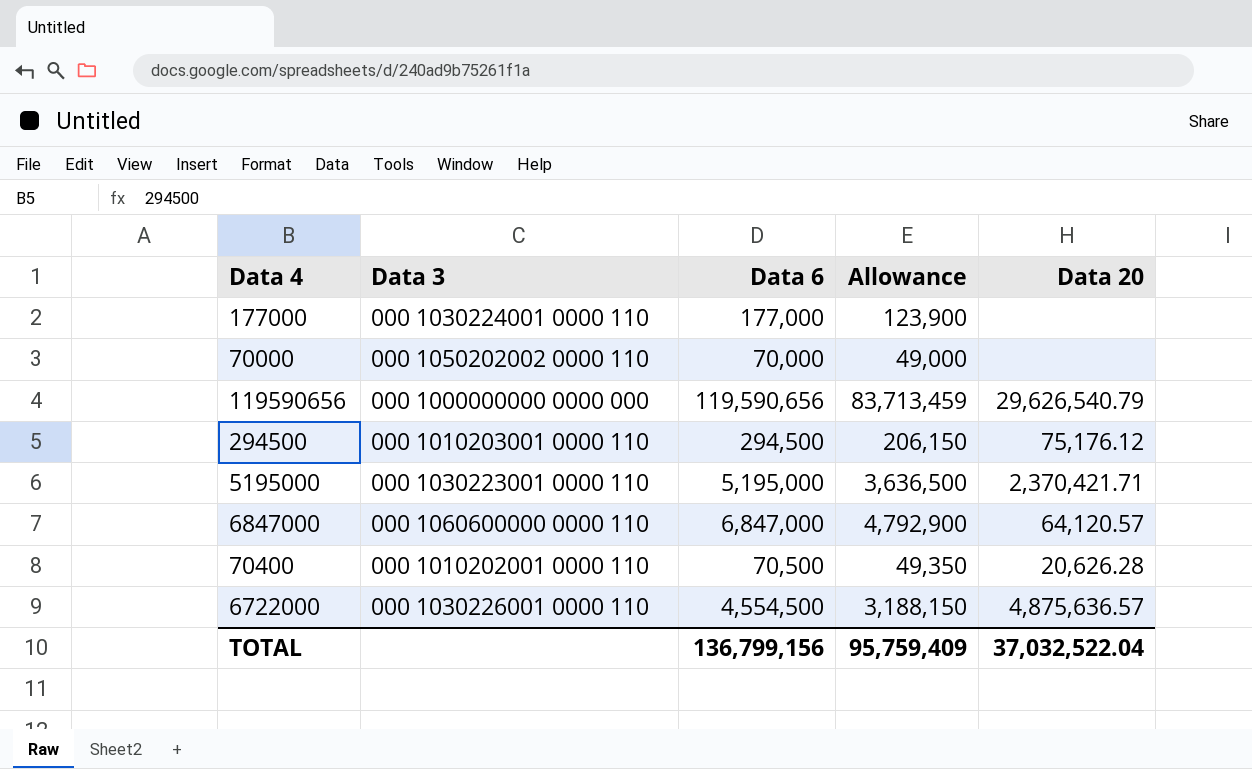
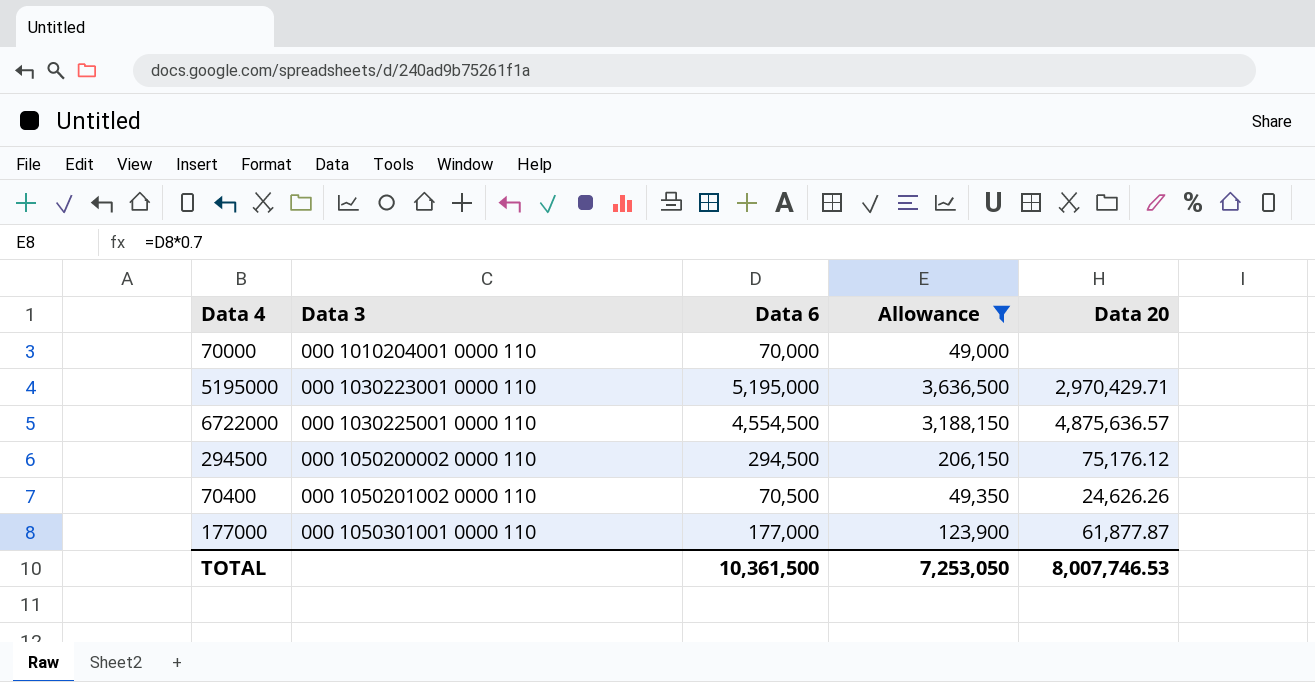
filter: none -> Allowance <= 3,636,500
row order: none -> Data 3 ascending
70000 | Data 3: 000 1050202002 0000 110 -> 000 1010204001 0000 110
5195000 | Data 20: 2,370,421.71 -> 2,970,429.71
6722000 | Data 3: 000 1030226001 0000 110 -> 000 1030225001 0000 110
294500 | Data 3: 000 1010203001 0000 110 -> 000 1050200002 0000 110
70400 | Data 3: 000 1010202001 0000 110 -> 000 1050201002 0000 110
70400 | Data 20: 20,626.28 -> 24,626.26
177000 | Data 3: 000 1030224001 0000 110 -> 000 1050301001 0000 110
177000 | Data 20: none -> 61,877.87
TOTAL | Data 6: 136,799,156 -> 10,361,500
TOTAL | Allowance: 95,759,409 -> 7,253,050
TOTAL | Data 20: 37,032,522.04 -> 8,007,746.53

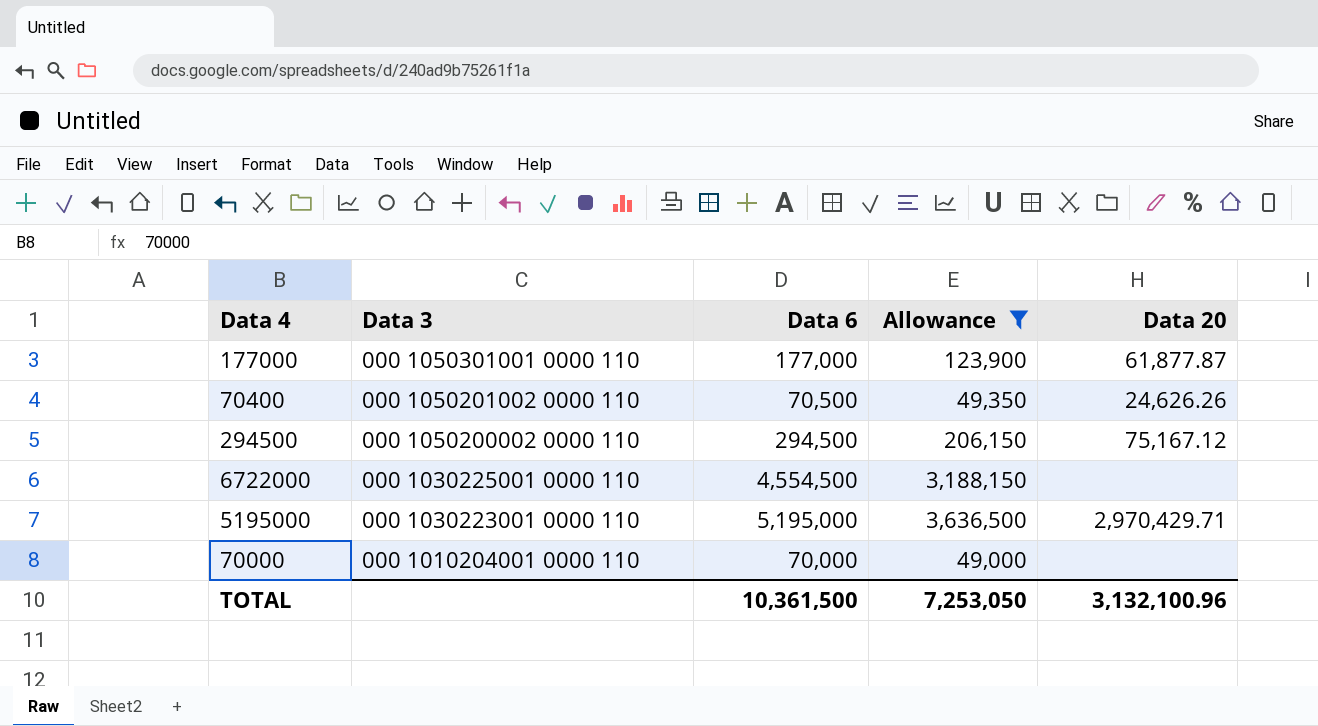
row order: Data 3 ascending -> Data 3 descending
294500 | Data 20: 75,176.12 -> 75,167.12
6722000 | Data 20: 4,875,636.57 -> none
TOTAL | Data 20: 8,007,746.53 -> 3,132,100.96

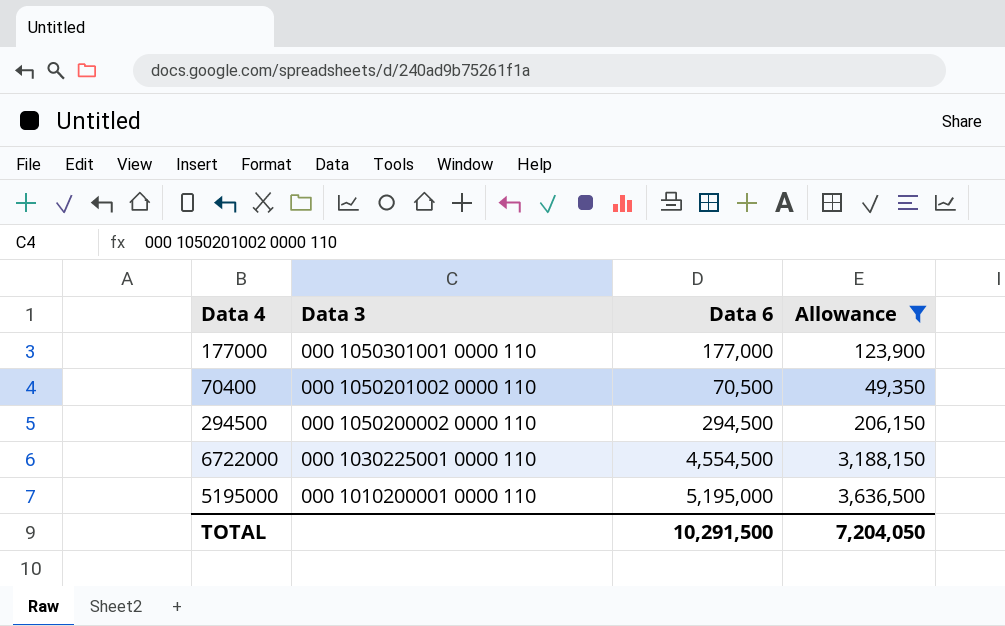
column Data 20 | position: 5 -> none
row 70000: 000 1010204001 0000 110 | 70,000 | 49,000 | none -> none
5195000 | Data 3: 000 1030223001 0000 110 -> 000 1010200001 0000 110
TOTAL | Data 6: 10,361,500 -> 10,291,500
TOTAL | Allowance: 7,253,050 -> 7,204,050

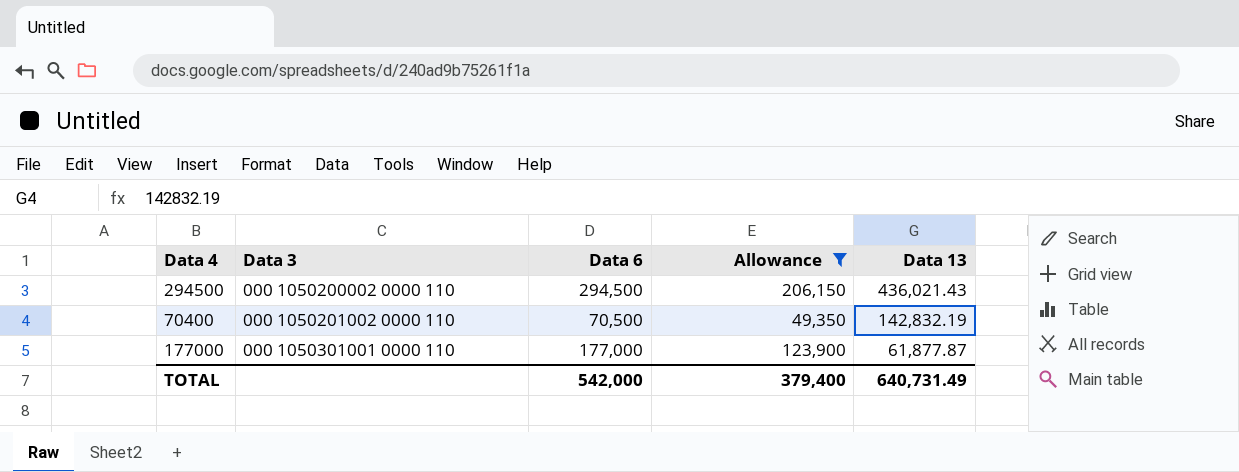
row order: Data 3 descending -> Data 3 ascending
column Data 13 | position: none -> 5
row 6722000: 000 1030225001 0000 110 | 4,554,500 | 3,188,150 -> none
row 5195000: 000 1010200001 0000 110 | 5,195,000 | 3,636,500 -> none
TOTAL | Data 6: 10,291,500 -> 542,000
TOTAL | Allowance: 7,204,050 -> 379,400

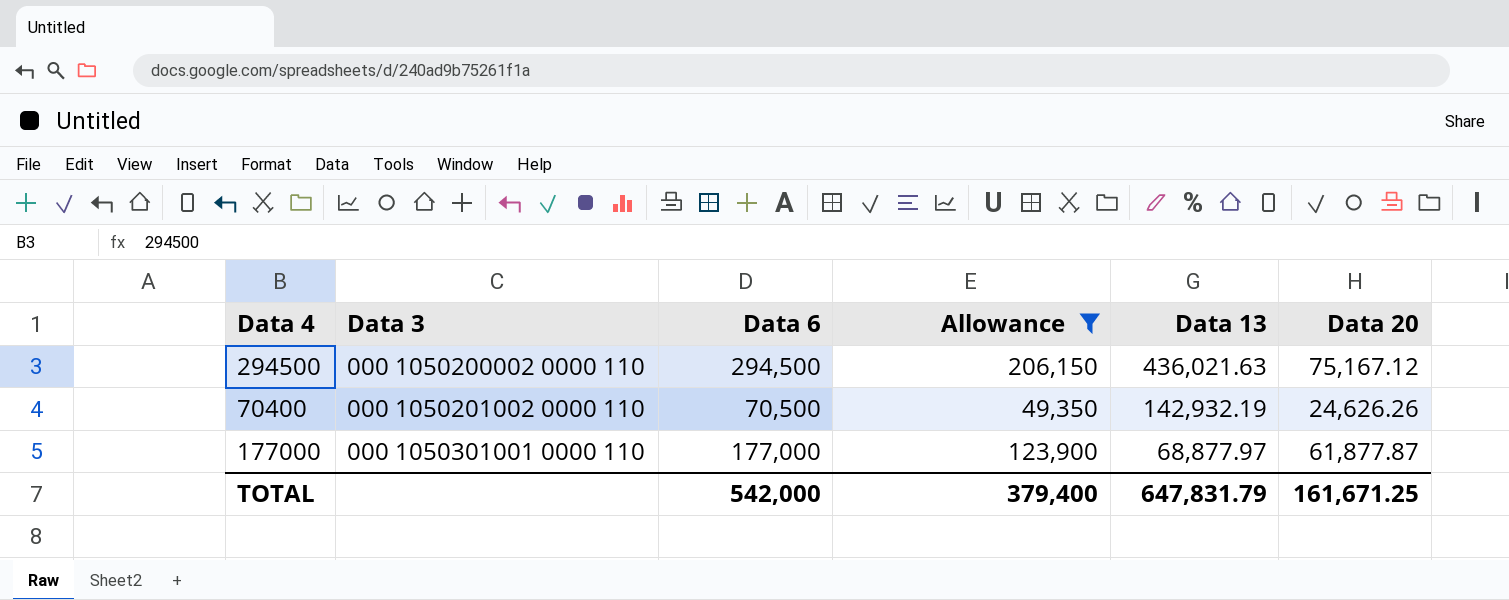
column Data 20 | position: none -> 6
294500 | Data 13: 436,021.43 -> 436,021.63
70400 | Data 13: 142,832.19 -> 142,932.19
177000 | Data 13: 61,877.87 -> 68,877.97
TOTAL | Data 13: 640,731.49 -> 647,831.79

